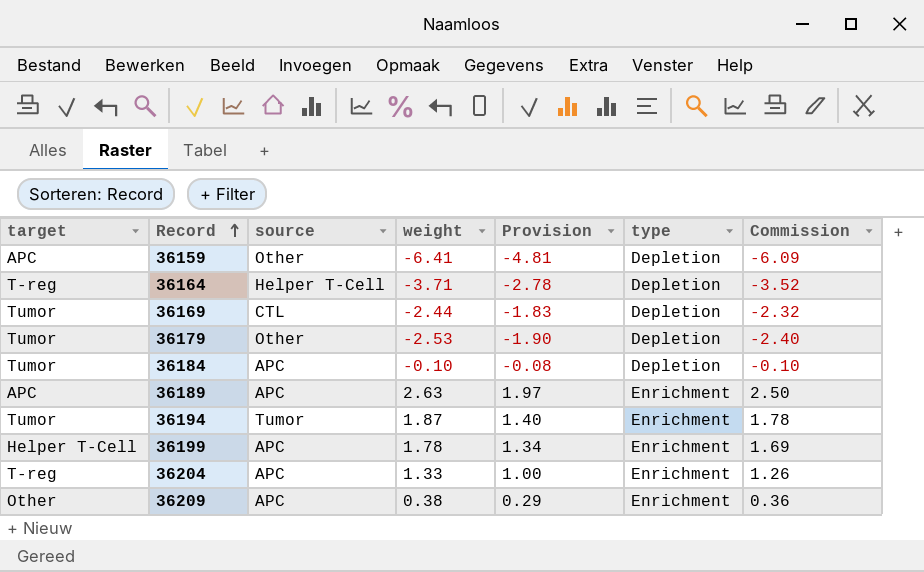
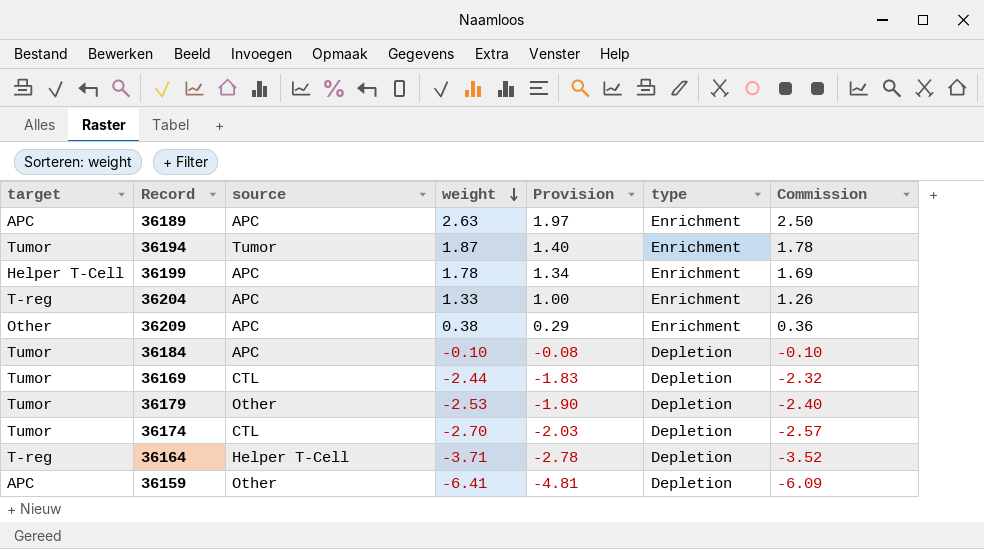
row order: Record ascending -> weight descending
row 36174: none -> Tumor | CTL | -2.70 | -2.03 | Depletion | -2.57

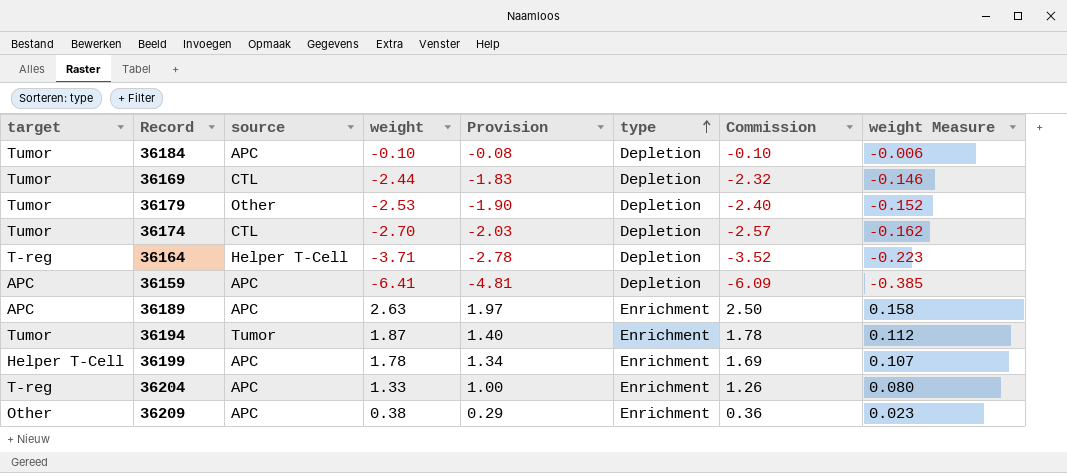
row order: weight descending -> type ascending
column weight Measure | formula: none -> [weight] * 0.06
36159 | source: Other -> APC

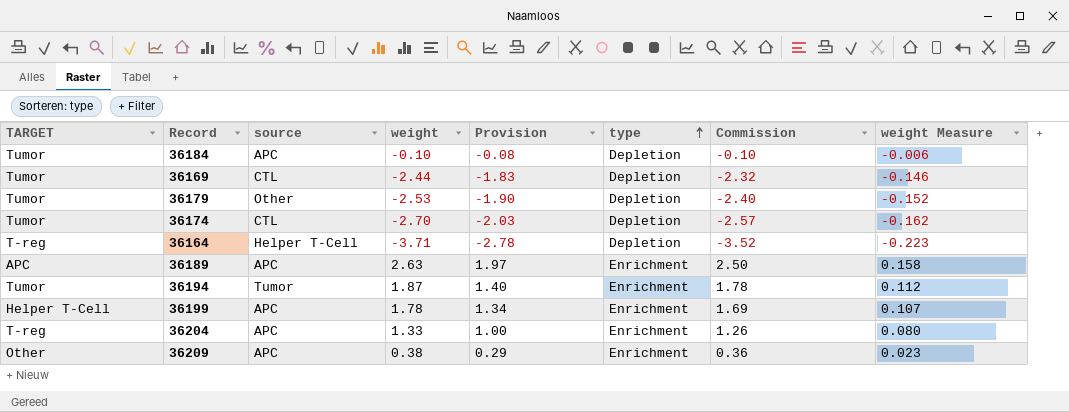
column name: target -> TARGET
row 36159: APC | APC | -6.41 | -4.81 | Depletion | -6.09 | -0.385 -> none

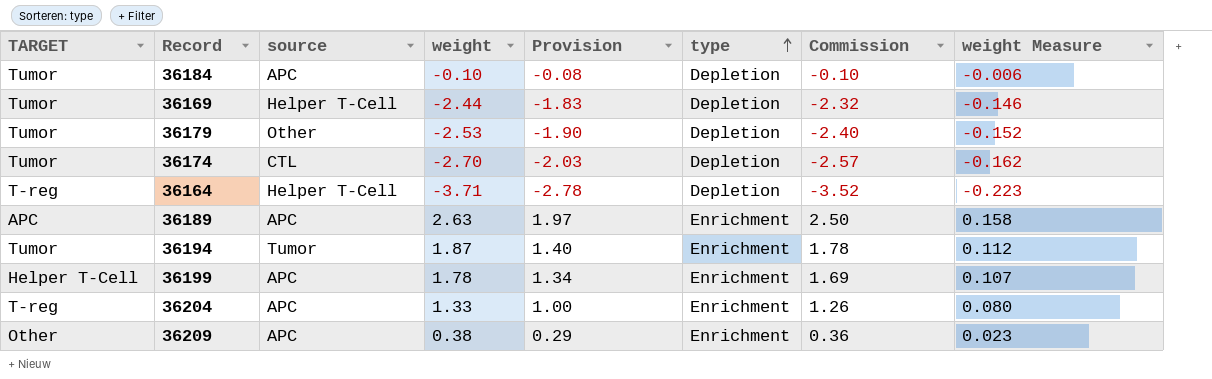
36169 | source: CTL -> Helper T-Cell

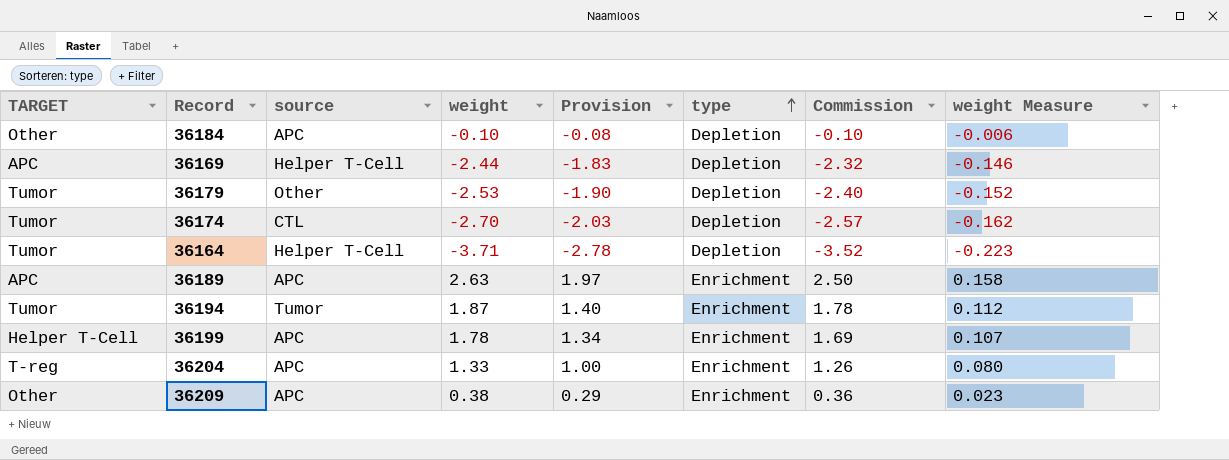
36184 | TARGET: Tumor -> Other
36169 | TARGET: Tumor -> APC
36164 | TARGET: T-reg -> Tumor

